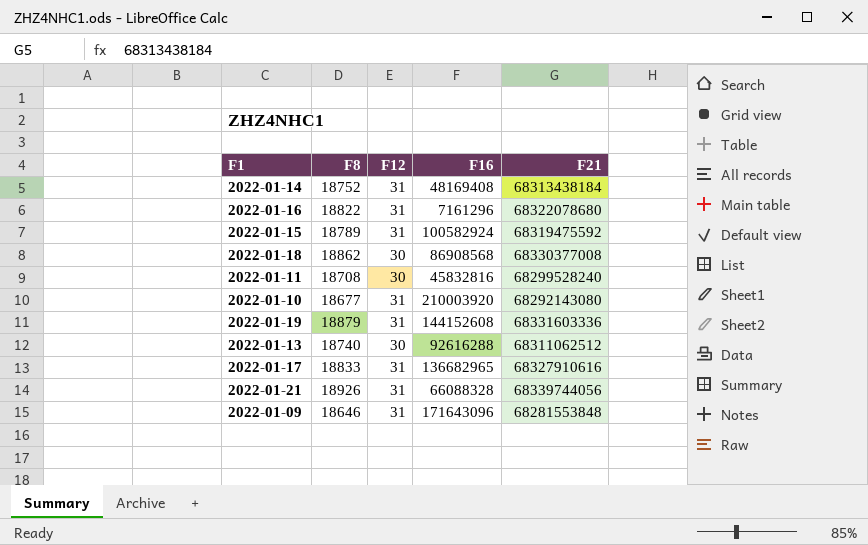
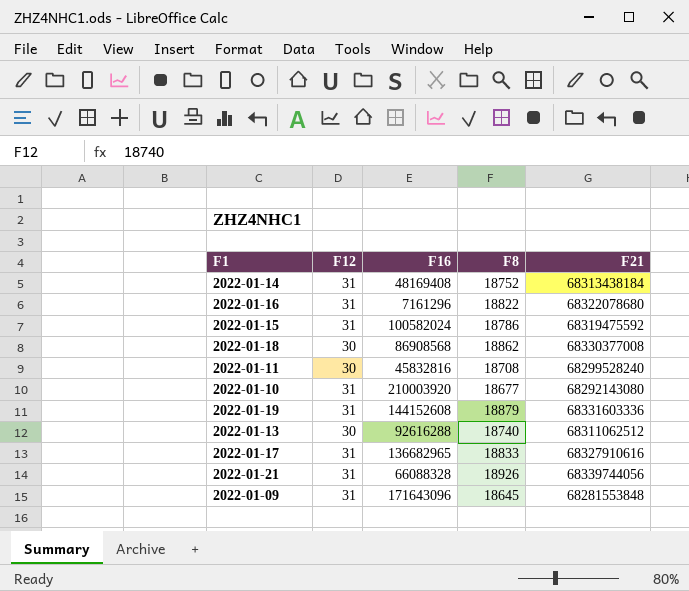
column F8 | position: 2 -> 4
2022-01-15 | F16: 100582924 -> 100582024
2022-01-15 | F8: 18789 -> 18786
2022-01-09 | F8: 18646 -> 18645

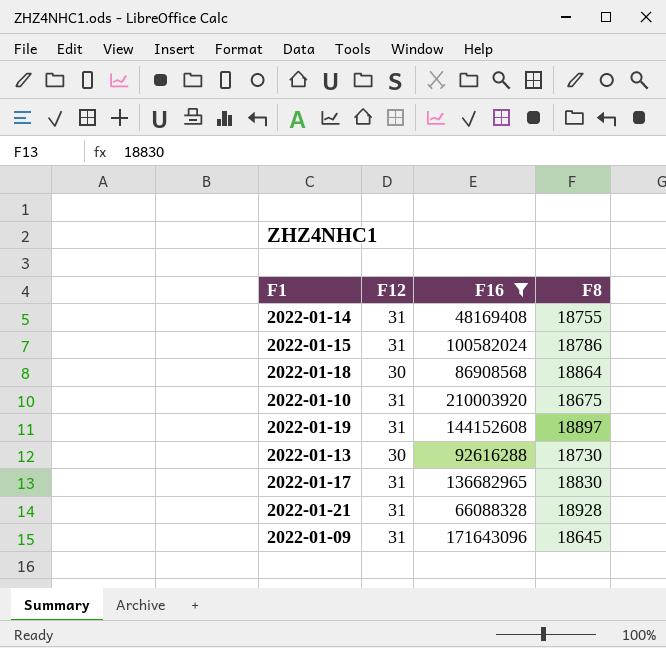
filter: none -> F16 >= 48169408
column F21 | position: 5 -> none
2022-01-14 | F8: 18752 -> 18755
2022-01-18 | F8: 18862 -> 18864
2022-01-10 | F8: 18677 -> 18675
2022-01-19 | F8: 18879 -> 18897
2022-01-13 | F8: 18740 -> 18730
2022-01-17 | F8: 18833 -> 18830
2022-01-21 | F8: 18926 -> 18928

